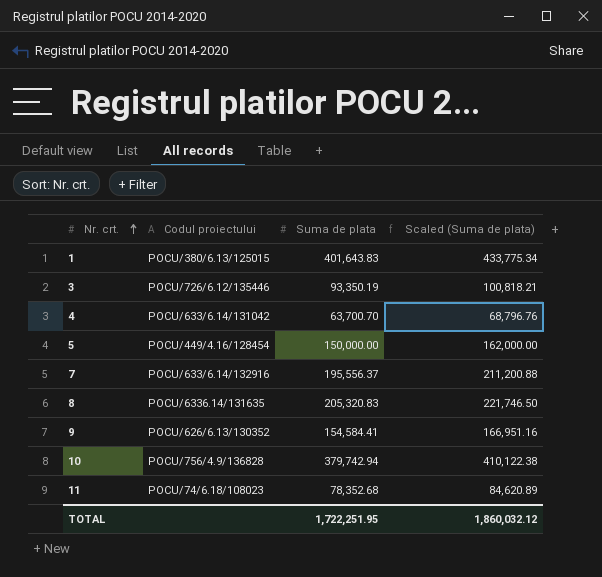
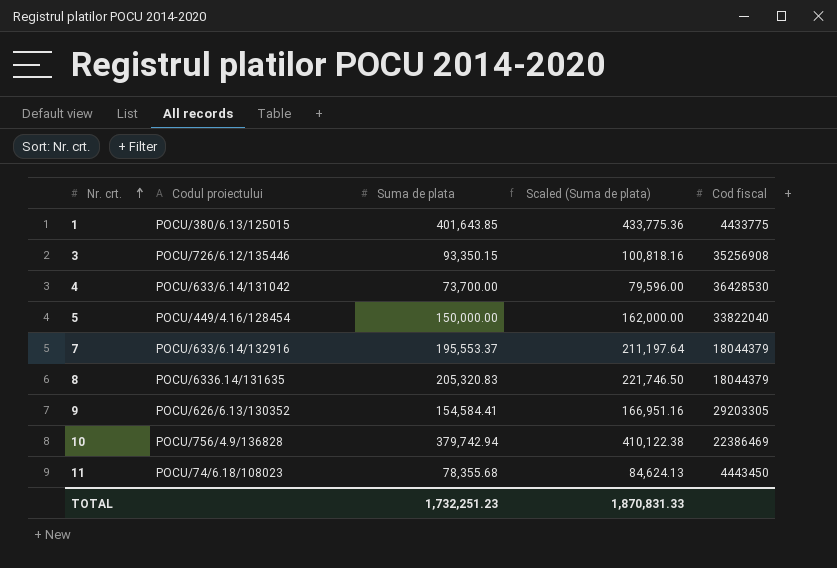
column Cod fiscal | position: none -> 5
1 | Suma de plata: 401,643.83 -> 401,643.85
1 | Scaled (Suma de plata): 433,775.34 -> 433,775.36
3 | Suma de plata: 93,350.19 -> 93,350.15
3 | Scaled (Suma de plata): 100,818.21 -> 100,818.16
4 | Suma de plata: 63,700.70 -> 73,700.00
4 | Scaled (Suma de plata): 68,796.76 -> 79,596.00
7 | Suma de plata: 195,556.37 -> 195,553.37
7 | Scaled (Suma de plata): 211,200.88 -> 211,197.64
11 | Suma de plata: 78,352.68 -> 78,355.68
11 | Scaled (Suma de plata): 84,620.89 -> 84,624.13
TOTAL | Suma de plata: 1,722,251.95 -> 1,732,251.23
TOTAL | Scaled (Suma de plata): 1,860,032.12 -> 1,870,831.33

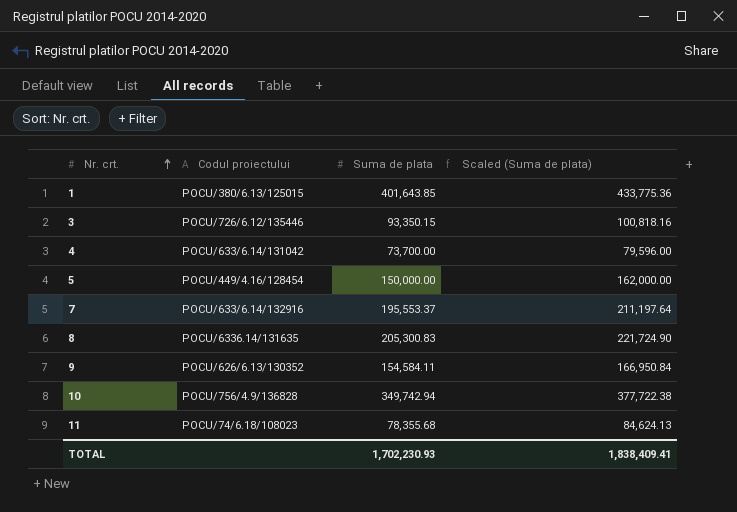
column Cod fiscal | position: 5 -> none
8 | Suma de plata: 205,320.83 -> 205,300.83
8 | Scaled (Suma de plata): 221,746.50 -> 221,724.90
9 | Suma de plata: 154,584.41 -> 154,584.11
9 | Scaled (Suma de plata): 166,951.16 -> 166,950.84
10 | Suma de plata: 379,742.94 -> 349,742.94
10 | Scaled (Suma de plata): 410,122.38 -> 377,722.38
TOTAL | Suma de plata: 1,732,251.23 -> 1,702,230.93
TOTAL | Scaled (Suma de plata): 1,870,831.33 -> 1,838,409.41

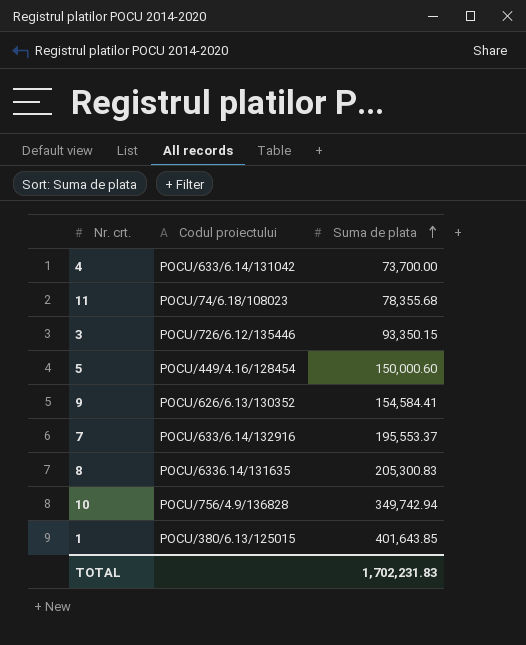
row order: Nr. crt. ascending -> Suma de plata ascending
column Scaled (Suma de plata) | formula: [Suma de plata] * 1.08 -> none
5 | Suma de plata: 150,000.00 -> 150,000.60
9 | Suma de plata: 154,584.11 -> 154,584.41
TOTAL | Suma de plata: 1,702,230.93 -> 1,702,231.83

